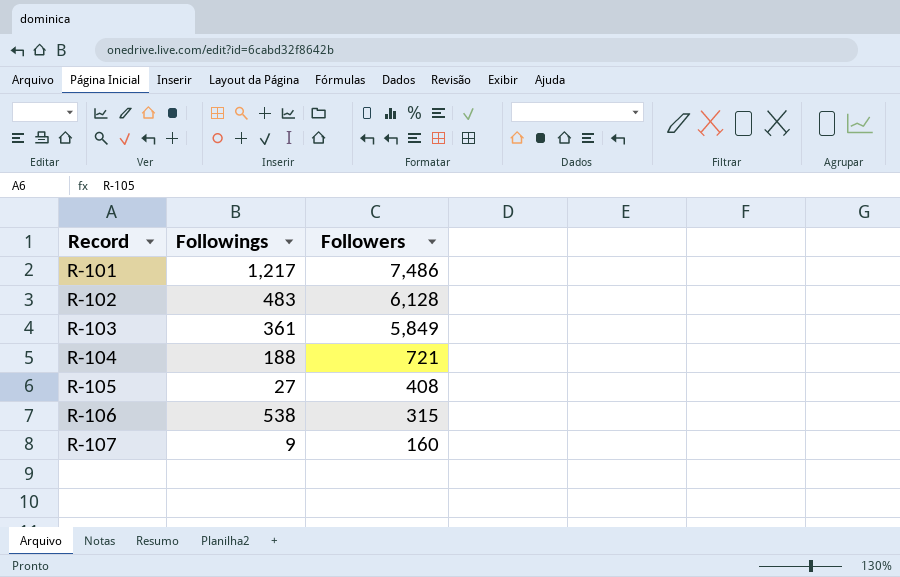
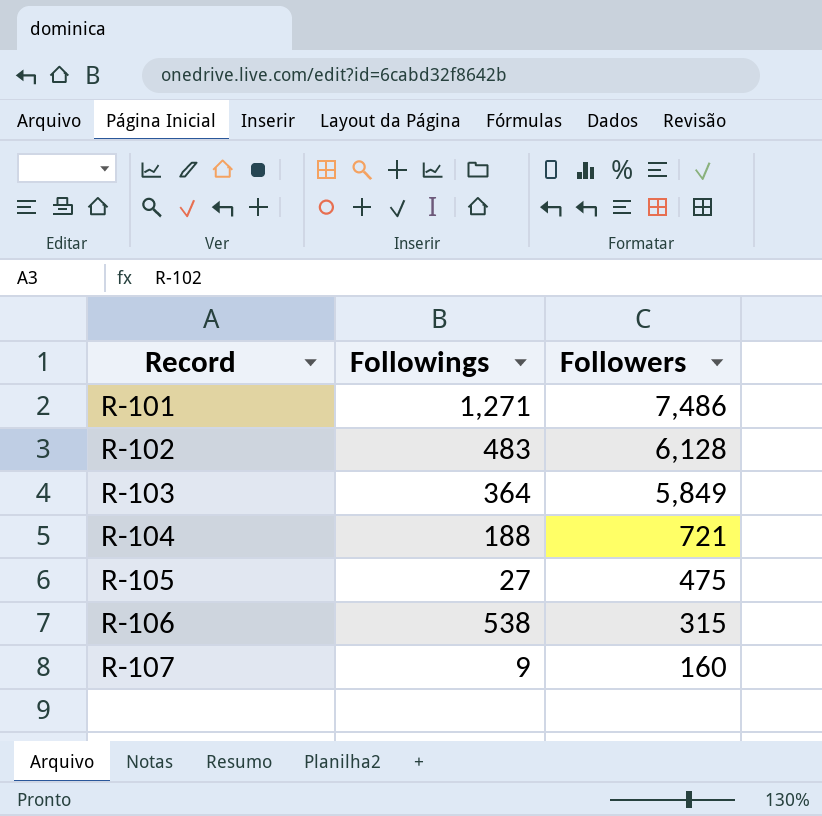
R-101 | Followings: 1,217 -> 1,271
R-103 | Followings: 361 -> 364
R-105 | Followers: 408 -> 475

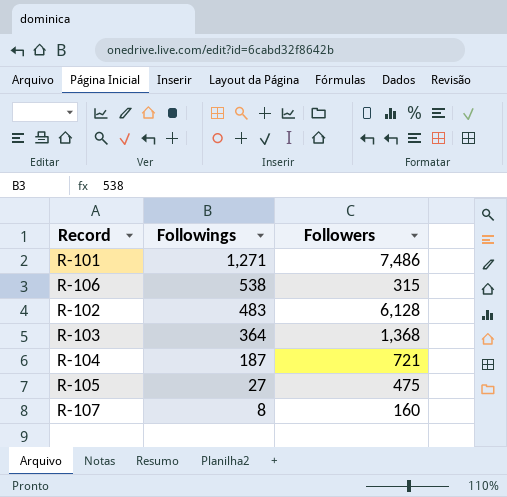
row order: Record ascending -> Followings descending
R-103 | Followers: 5,849 -> 1,368
R-104 | Followings: 188 -> 187
R-107 | Followings: 9 -> 8

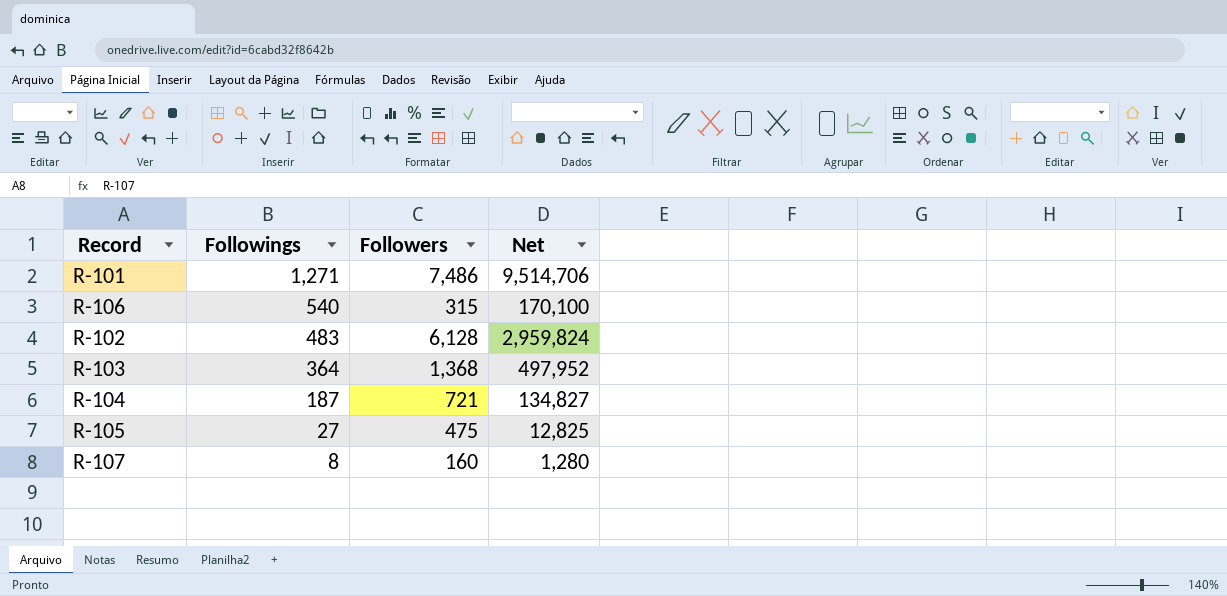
column Net | formula: none -> [Followings] * [Followers]
R-106 | Followings: 538 -> 540

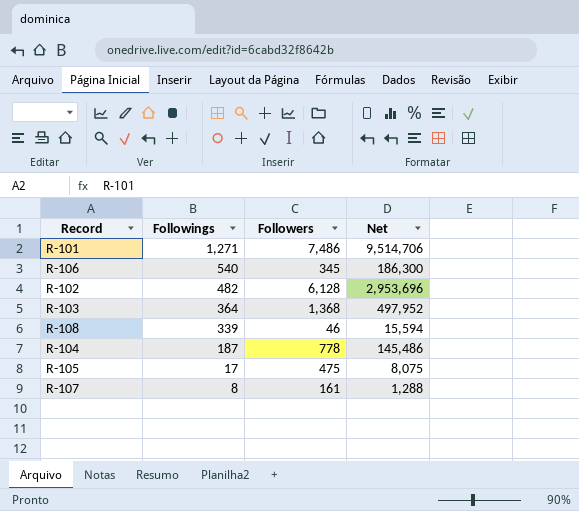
R-106 | Followers: 315 -> 345
R-106 | Net: 170,100 -> 186,300
R-102 | Followings: 483 -> 482
R-102 | Net: 2,959,824 -> 2,953,696
row R-108: none -> 339 | 46 | 15,594
R-104 | Followers: 721 -> 778
R-104 | Net: 134,827 -> 145,486
R-105 | Followings: 27 -> 17
R-105 | Net: 12,825 -> 8,075
R-107 | Followers: 160 -> 161
R-107 | Net: 1,280 -> 1,288

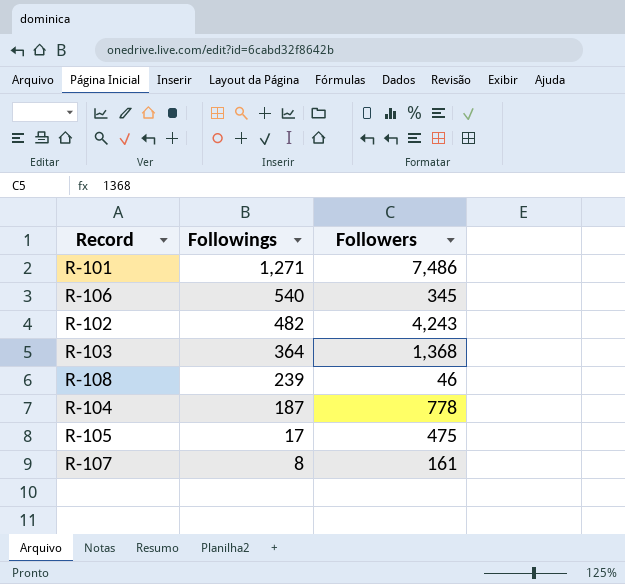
column Net | formula: [Followings] * [Followers] -> none
R-102 | Followers: 6,128 -> 4,243
R-108 | Followings: 339 -> 239

